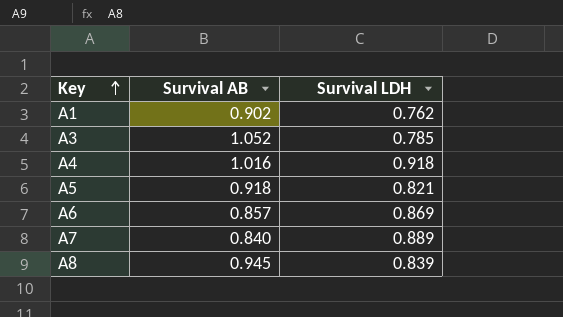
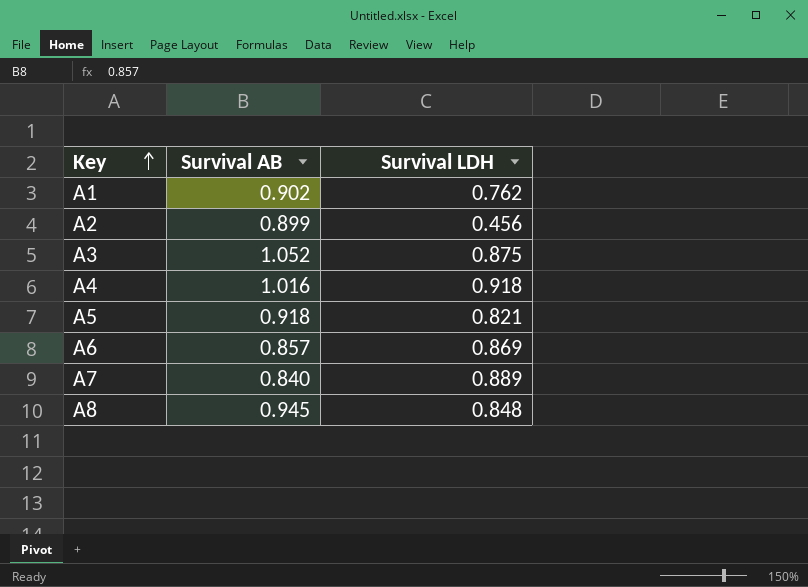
row A2: none -> 0.899 | 0.456
A3 | Survival LDH: 0.785 -> 0.875
A8 | Survival LDH: 0.839 -> 0.848

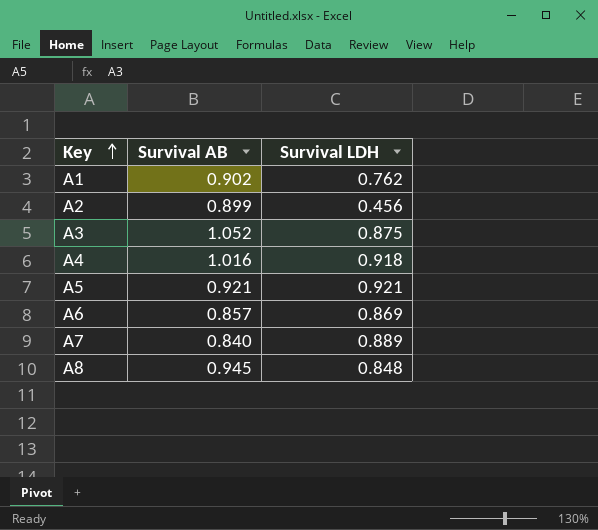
A5 | Survival AB: 0.918 -> 0.921
A5 | Survival LDH: 0.821 -> 0.921

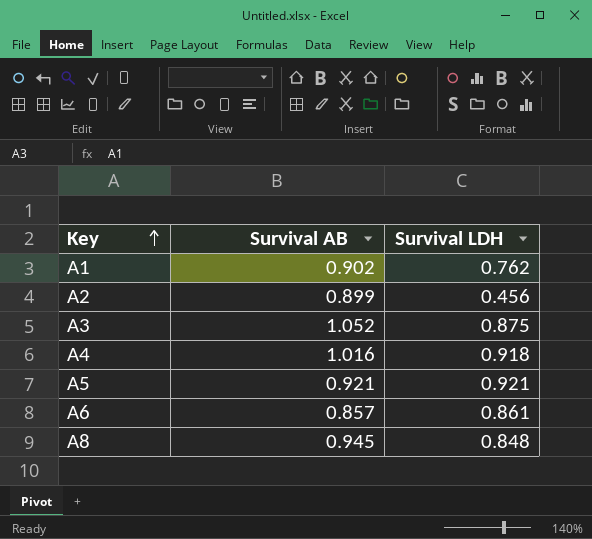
row A7: 0.840 | 0.889 -> none
A6 | Survival LDH: 0.869 -> 0.861

